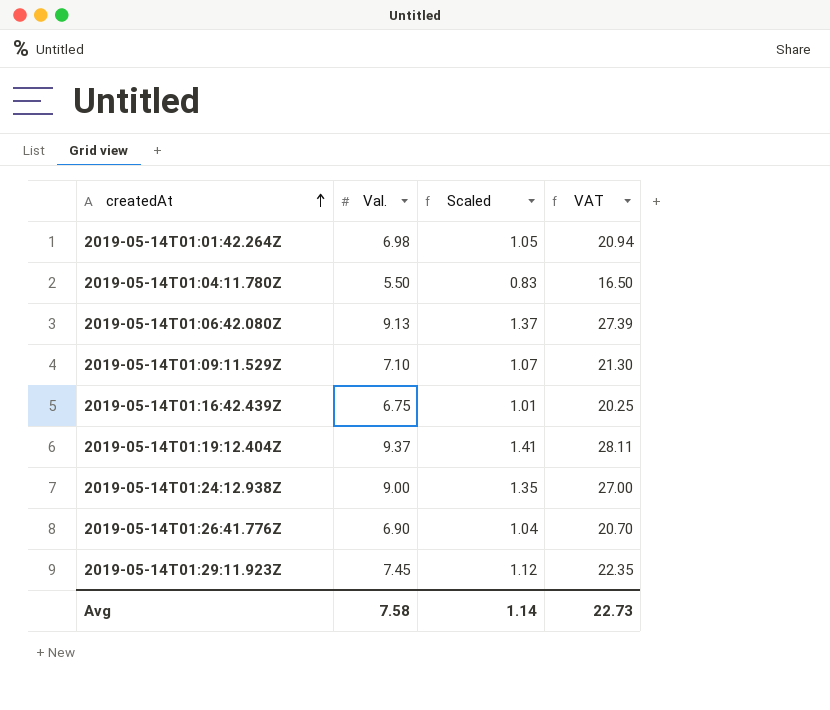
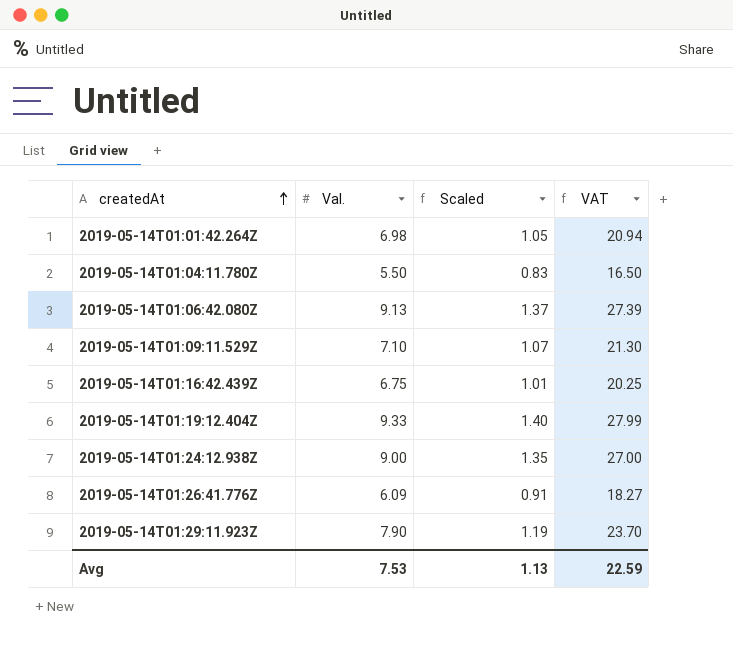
2019-05-14T01:19:12.404Z | Val.: 9.37 -> 9.33
2019-05-14T01:19:12.404Z | Scaled: 1.41 -> 1.40
2019-05-14T01:19:12.404Z | VAT: 28.11 -> 27.99
2019-05-14T01:26:41.776Z | Val.: 6.90 -> 6.09
2019-05-14T01:26:41.776Z | Scaled: 1.04 -> 0.91
2019-05-14T01:26:41.776Z | VAT: 20.70 -> 18.27
2019-05-14T01:29:11.923Z | Val.: 7.45 -> 7.90
2019-05-14T01:29:11.923Z | Scaled: 1.12 -> 1.19
2019-05-14T01:29:11.923Z | VAT: 22.35 -> 23.70
Avg | Val.: 7.58 -> 7.53
Avg | Scaled: 1.14 -> 1.13
Avg | VAT: 22.73 -> 22.59

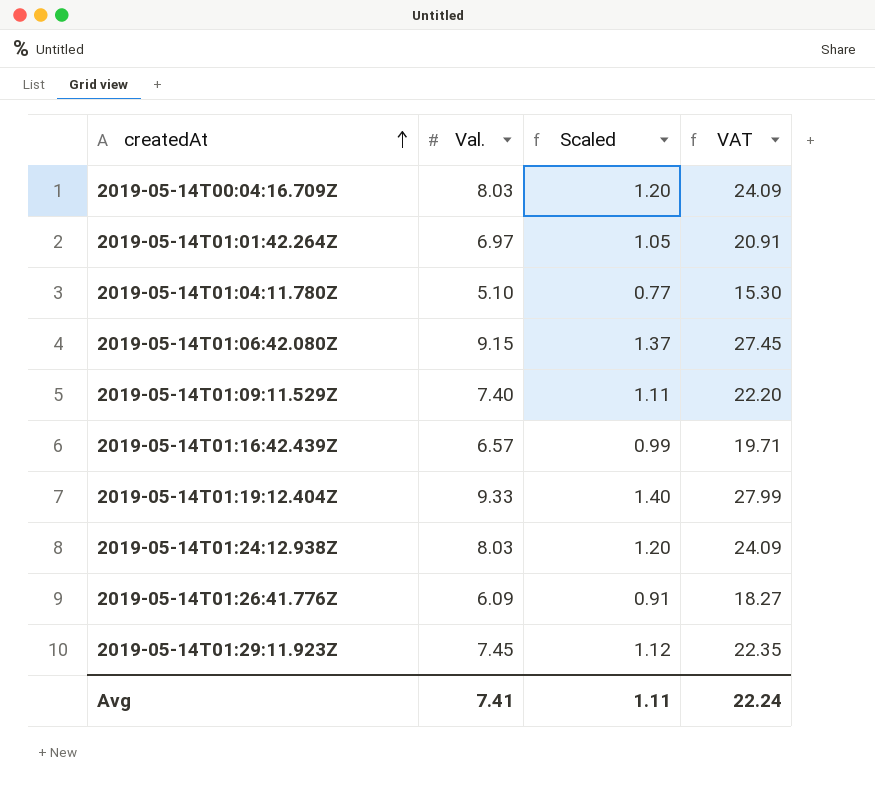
row 2019-05-14T00:04:16.709Z: none -> 8.03 | 1.20 | 24.09
2019-05-14T01:01:42.264Z | Val.: 6.98 -> 6.97
2019-05-14T01:01:42.264Z | VAT: 20.94 -> 20.91
2019-05-14T01:04:11.780Z | Val.: 5.50 -> 5.10
2019-05-14T01:04:11.780Z | Scaled: 0.83 -> 0.77
2019-05-14T01:04:11.780Z | VAT: 16.50 -> 15.30
2019-05-14T01:06:42.080Z | Val.: 9.13 -> 9.15
2019-05-14T01:06:42.080Z | VAT: 27.39 -> 27.45
2019-05-14T01:09:11.529Z | Val.: 7.10 -> 7.40
2019-05-14T01:09:11.529Z | Scaled: 1.07 -> 1.11
2019-05-14T01:09:11.529Z | VAT: 21.30 -> 22.20
2019-05-14T01:16:42.439Z | Val.: 6.75 -> 6.57
2019-05-14T01:16:42.439Z | Scaled: 1.01 -> 0.99
2019-05-14T01:16:42.439Z | VAT: 20.25 -> 19.71
2019-05-14T01:24:12.938Z | Val.: 9.00 -> 8.03
2019-05-14T01:24:12.938Z | Scaled: 1.35 -> 1.20
2019-05-14T01:24:12.938Z | VAT: 27.00 -> 24.09
2019-05-14T01:29:11.923Z | Val.: 7.90 -> 7.45
2019-05-14T01:29:11.923Z | Scaled: 1.19 -> 1.12
2019-05-14T01:29:11.923Z | VAT: 23.70 -> 22.35
Avg | Val.: 7.53 -> 7.41
Avg | Scaled: 1.13 -> 1.11
Avg | VAT: 22.59 -> 22.24

